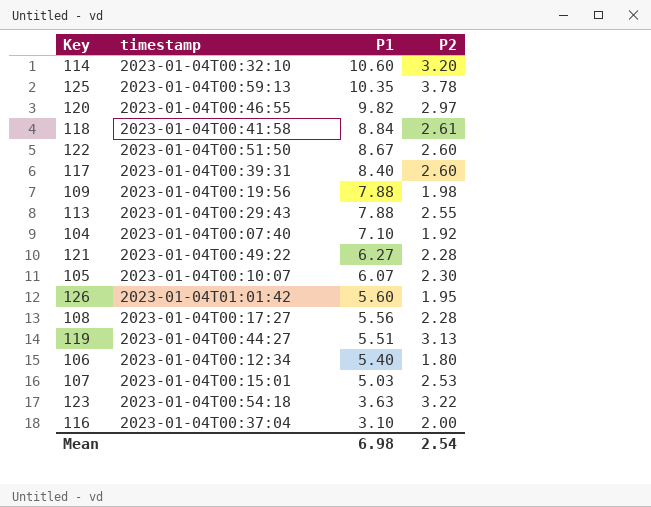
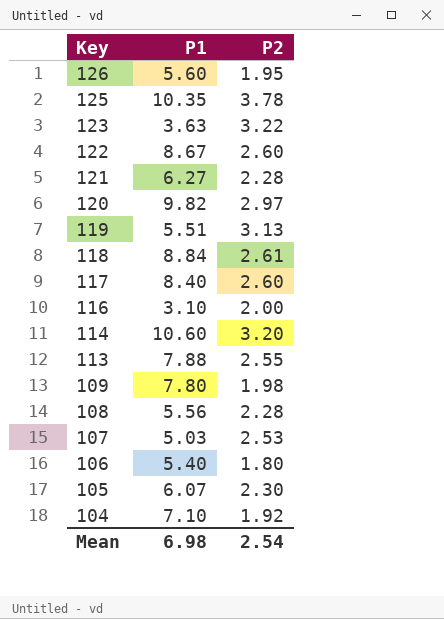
row order: P1 descending -> Key descending
column timestamp | position: 2 -> none
109 | P1: 7.88 -> 7.80

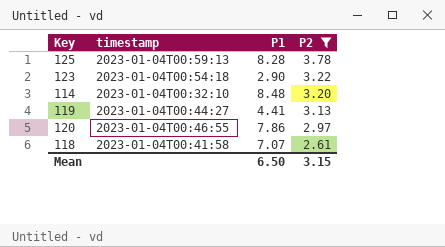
filter: none -> P2 >= 2.61
row order: Key descending -> P2 descending
column timestamp | position: none -> 2
125 | P1: 10.35 -> 8.28
123 | P1: 3.63 -> 2.90
114 | P1: 10.60 -> 8.48
119 | P1: 5.51 -> 4.41
120 | P1: 9.82 -> 7.86
118 | P1: 8.84 -> 7.07
Mean | P1: 6.98 -> 6.50
Mean | P2: 2.54 -> 3.15

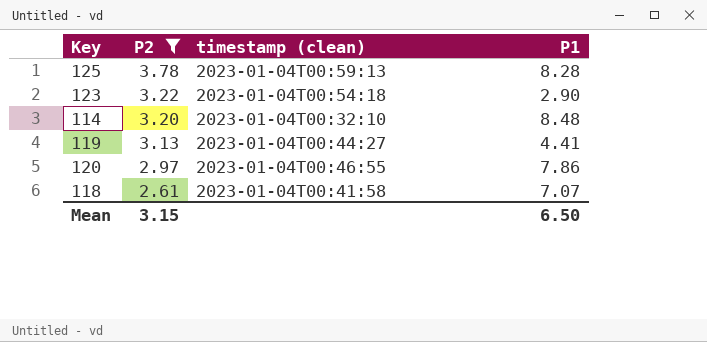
column P2 | position: 4 -> 2
column name: timestamp -> timestamp (clean)

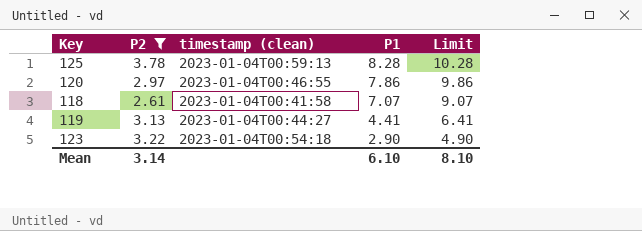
row order: P2 descending -> P1 descending
column Limit | formula: none -> [P1] + 2
row 114: 3.20 | 2023-01-04T00:32:10 | 8.48 -> none
Mean | P2: 3.15 -> 3.14
Mean | P1: 6.50 -> 6.10

